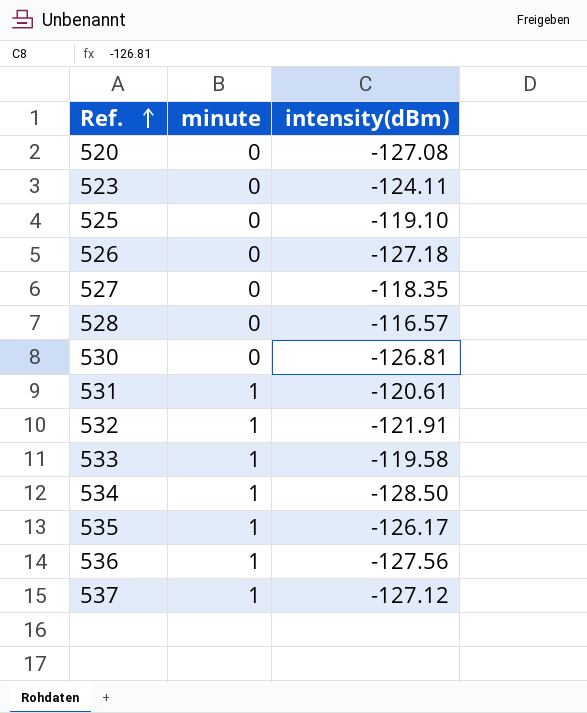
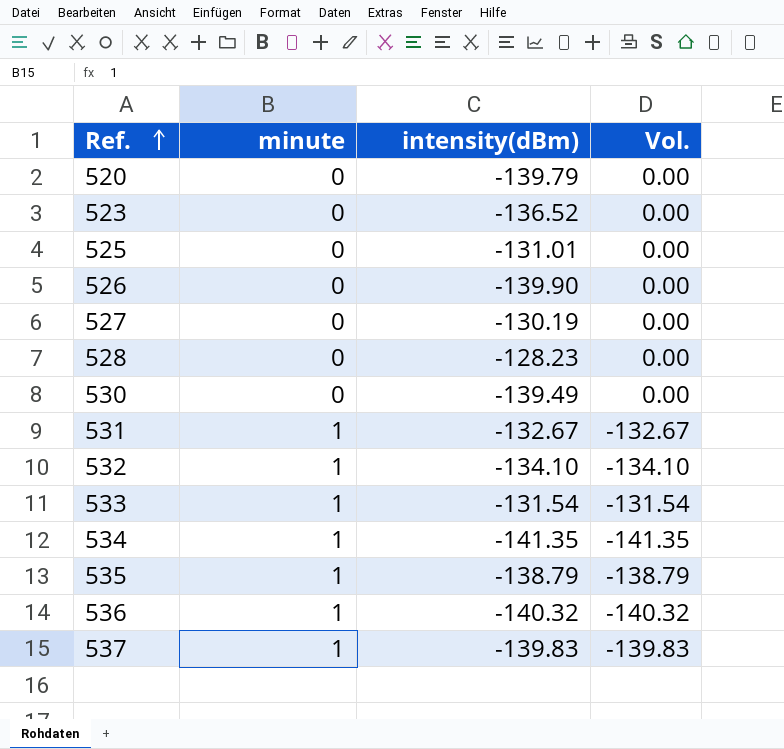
column Vol. | formula: none -> [minute] * [intensity(dBm)]
520 | intensity(dBm): -127.08 -> -139.79
523 | intensity(dBm): -124.11 -> -136.52
525 | intensity(dBm): -119.10 -> -131.01
526 | intensity(dBm): -127.18 -> -139.90
527 | intensity(dBm): -118.35 -> -130.19
528 | intensity(dBm): -116.57 -> -128.23
530 | intensity(dBm): -126.81 -> -139.49
531 | intensity(dBm): -120.61 -> -132.67
532 | intensity(dBm): -121.91 -> -134.10
533 | intensity(dBm): -119.58 -> -131.54
534 | intensity(dBm): -128.50 -> -141.35
535 | intensity(dBm): -126.17 -> -138.79
536 | intensity(dBm): -127.56 -> -140.32
537 | intensity(dBm): -127.12 -> -139.83

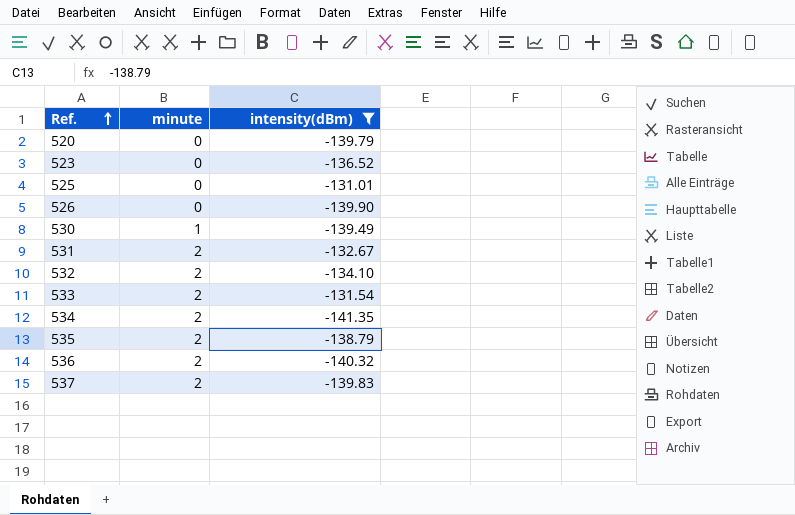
filter: none -> intensity(dBm) <= -131.01
column Vol. | formula: [minute] * [intensity(dBm)] -> none
530 | minute: 0 -> 1
531 | minute: 1 -> 2
532 | minute: 1 -> 2
533 | minute: 1 -> 2
534 | minute: 1 -> 2
535 | minute: 1 -> 2
536 | minute: 1 -> 2
537 | minute: 1 -> 2

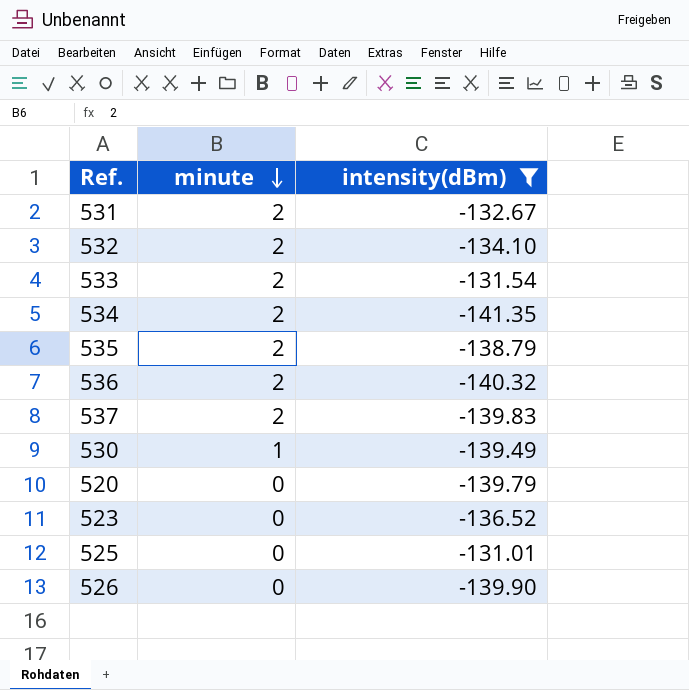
row order: Ref. ascending -> minute descending

